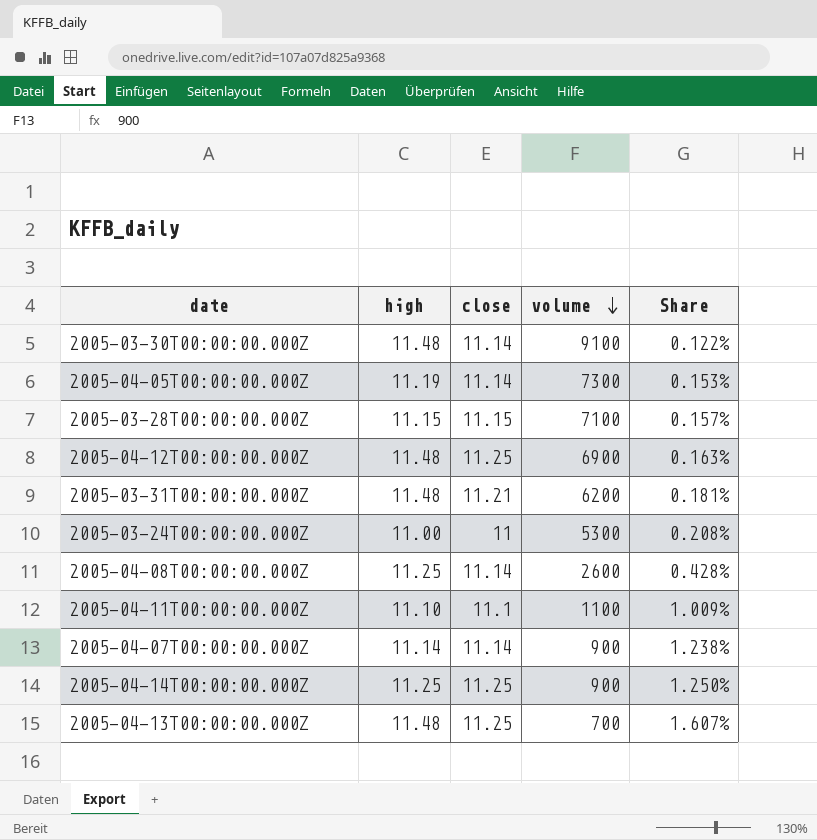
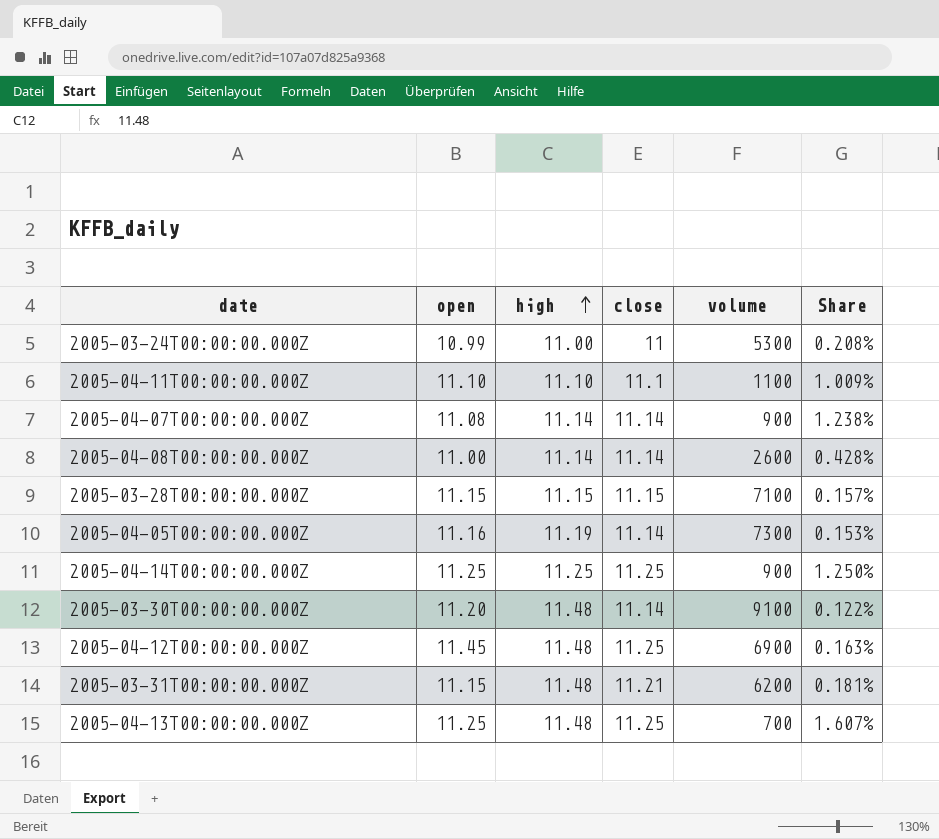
row order: volume descending -> high ascending
column open | position: none -> 2
2005-04-08T00:00:00.000Z | high: 11.25 -> 11.14

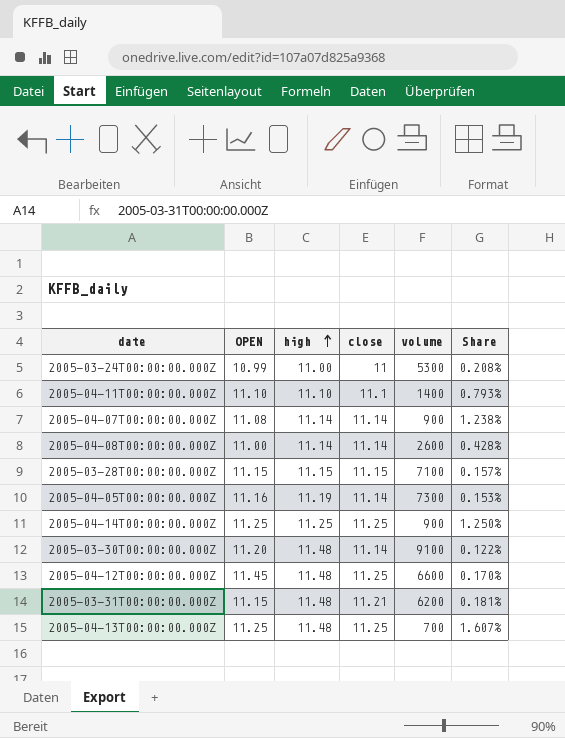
column name: open -> OPEN
2005-04-11T00:00:00.000Z | volume: 1100 -> 1400
2005-04-11T00:00:00.000Z | Share: 1.009% -> 0.793%
2005-04-12T00:00:00.000Z | volume: 6900 -> 6600
2005-04-12T00:00:00.000Z | Share: 0.163% -> 0.170%

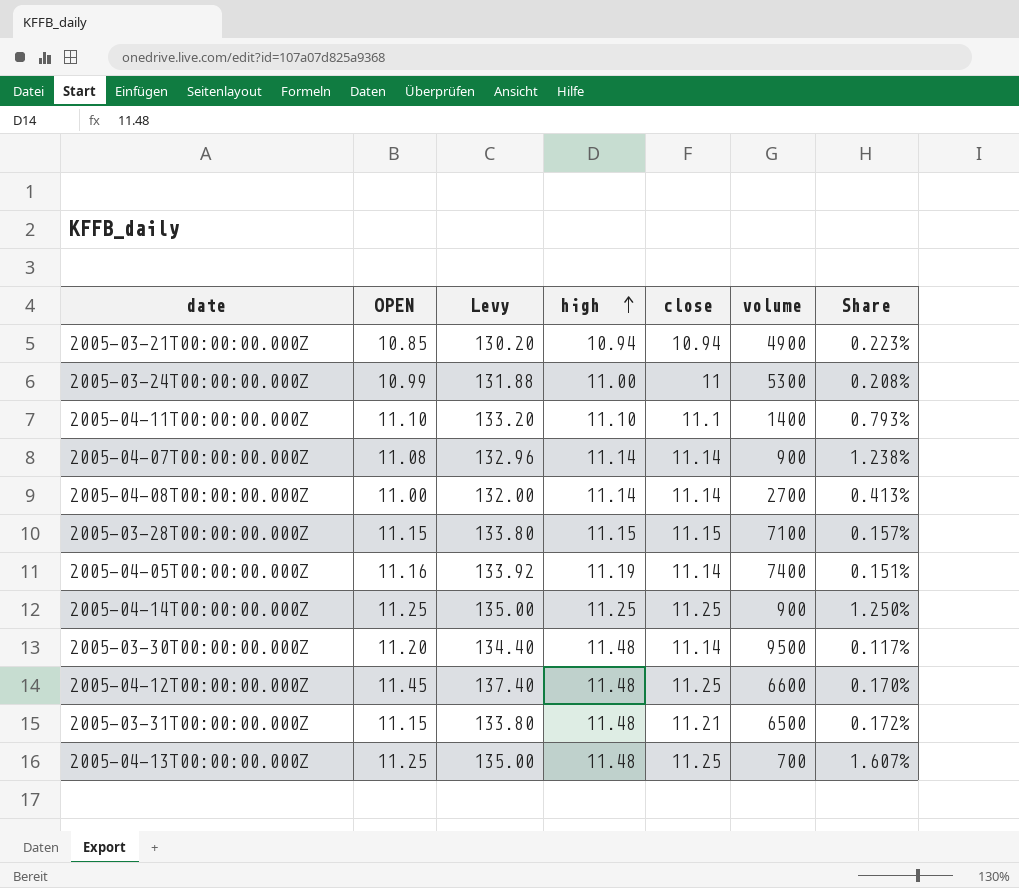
column Levy | formula: none -> [OPEN] * 12
row 2005-03-21T00:00:00.000Z: none -> 10.85 | 130.20 | 10.94 | 10.94 | 4900 | 0.223%
2005-04-08T00:00:00.000Z | volume: 2600 -> 2700
2005-04-08T00:00:00.000Z | Share: 0.428% -> 0.413%
2005-04-05T00:00:00.000Z | volume: 7300 -> 7400
2005-04-05T00:00:00.000Z | Share: 0.153% -> 0.151%
2005-03-30T00:00:00.000Z | volume: 9100 -> 9500
2005-03-30T00:00:00.000Z | Share: 0.122% -> 0.117%
2005-03-31T00:00:00.000Z | volume: 6200 -> 6500
2005-03-31T00:00:00.000Z | Share: 0.181% -> 0.172%

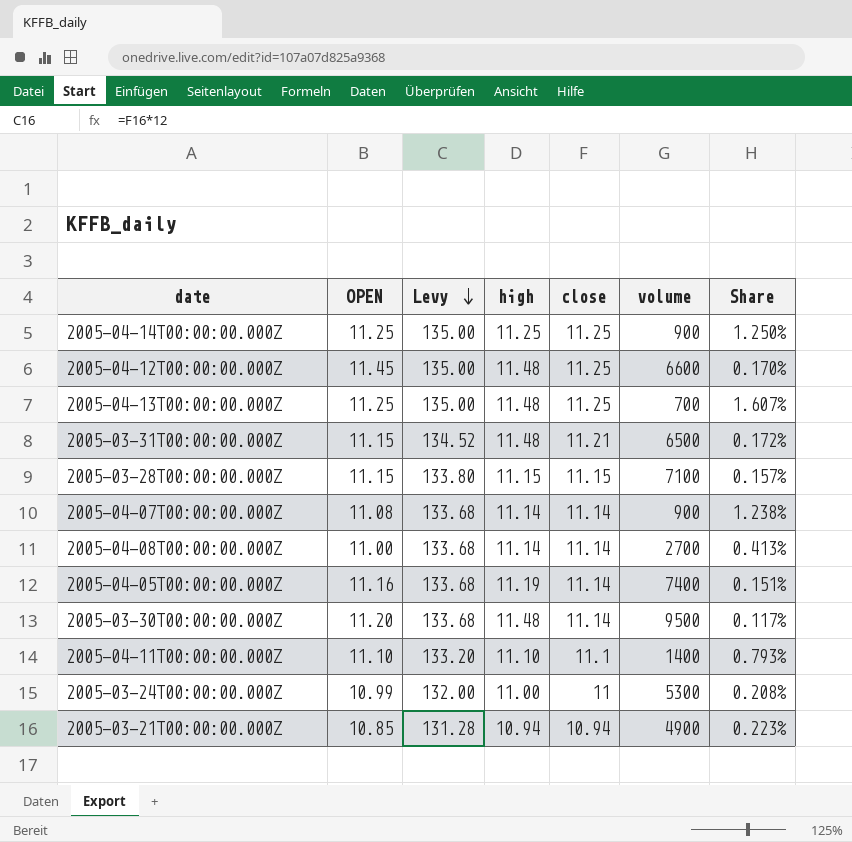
row order: high ascending -> Levy descending
column Levy | formula: [OPEN] * 12 -> [close] * 12

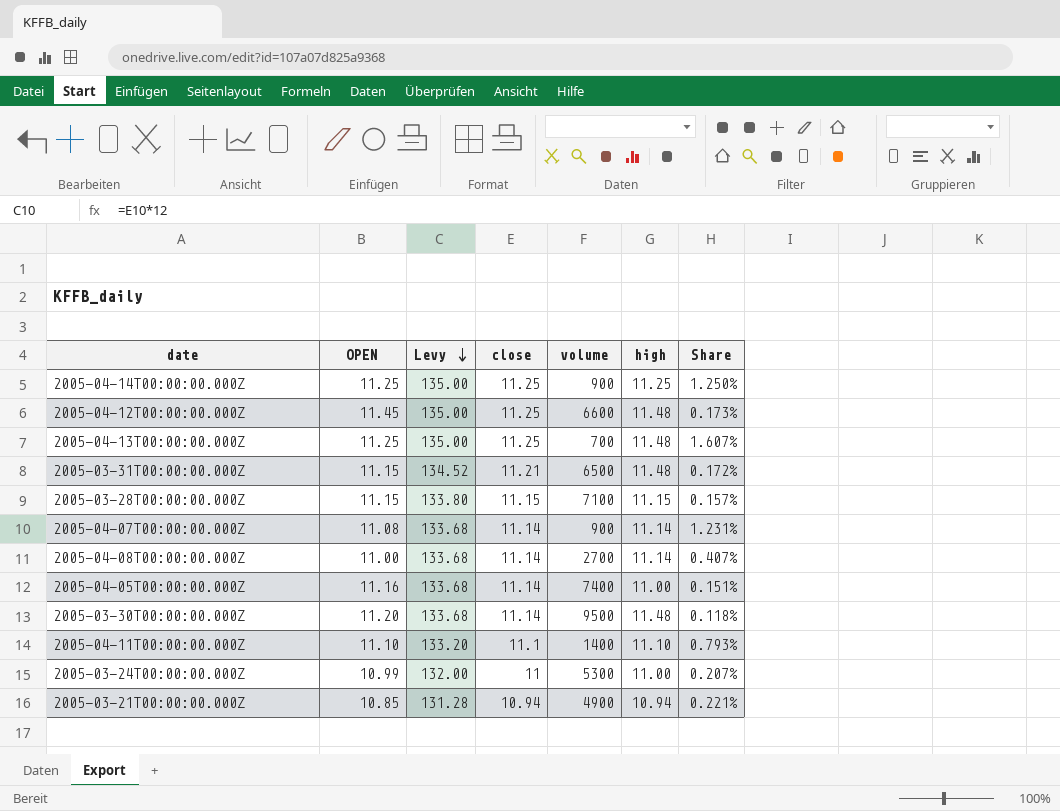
column high | position: 4 -> 6
column Share | formula: [close] / [volume] -> [OPEN] / [volume]
2005-04-05T00:00:00.000Z | high: 11.19 -> 11.00

